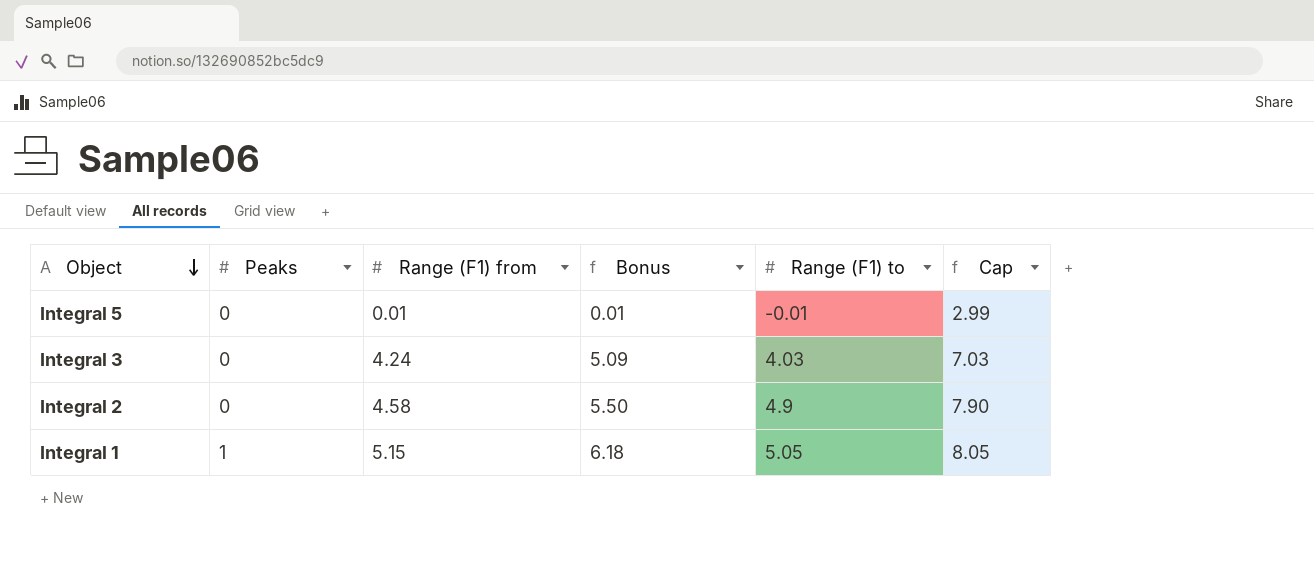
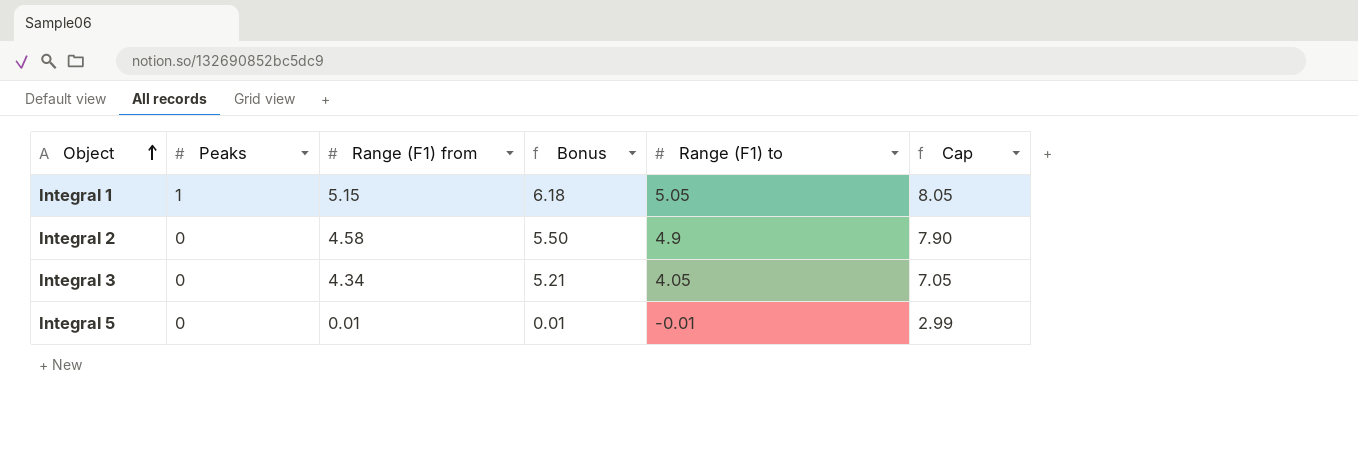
row order: Object descending -> Object ascending
Integral 3 | Range (F1) from: 4.24 -> 4.34
Integral 3 | Bonus: 5.09 -> 5.21
Integral 3 | Range (F1) to: 4.03 -> 4.05
Integral 3 | Cap: 7.03 -> 7.05

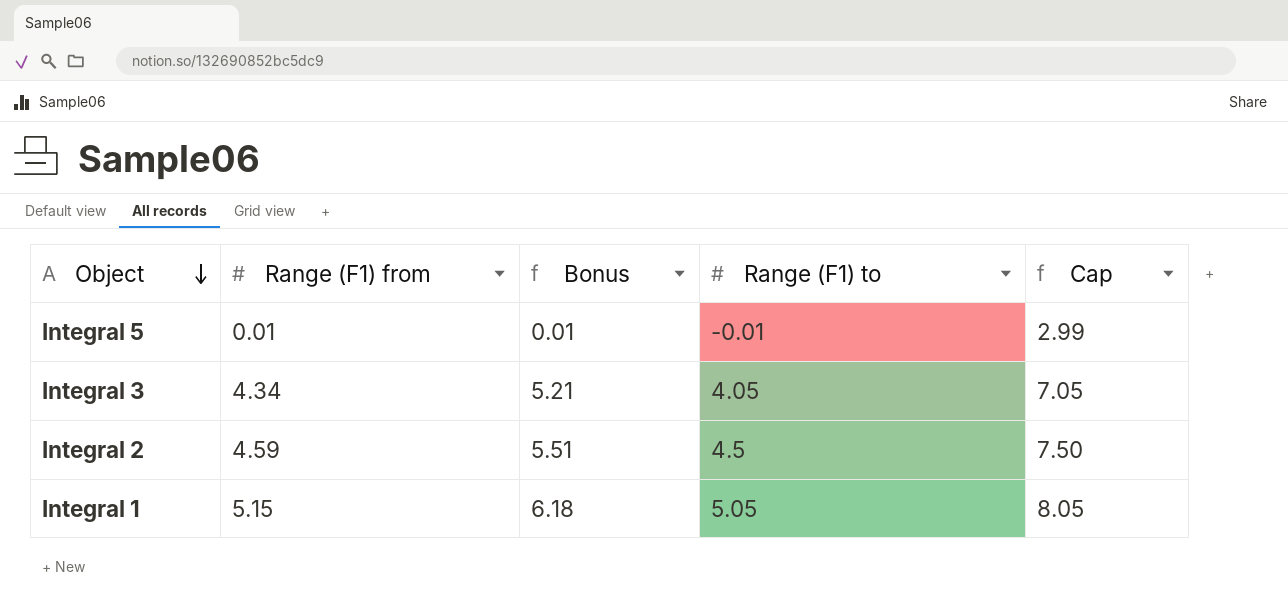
row order: Object ascending -> Object descending
column Peaks | position: 2 -> none
Integral 2 | Range (F1) from: 4.58 -> 4.59
Integral 2 | Bonus: 5.50 -> 5.51
Integral 2 | Range (F1) to: 4.9 -> 4.5
Integral 2 | Cap: 7.90 -> 7.50

